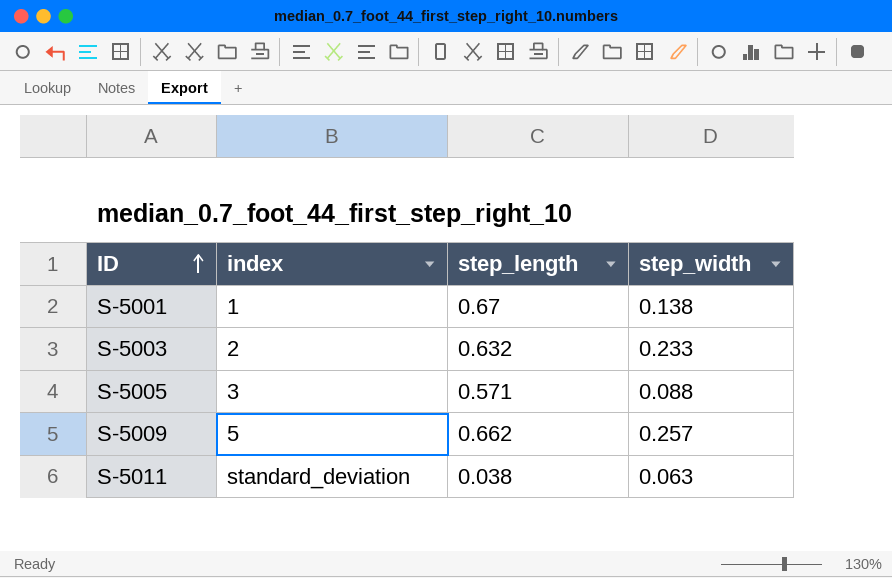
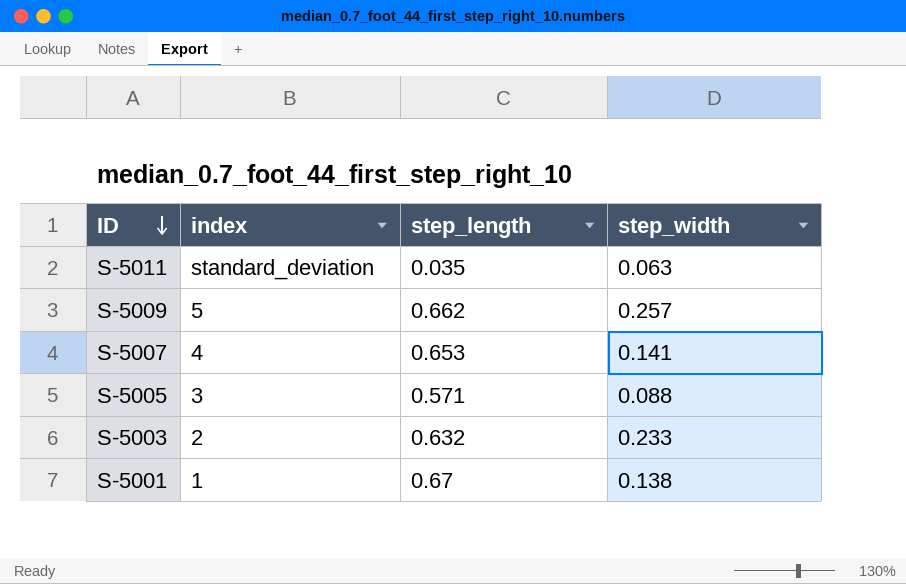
row order: ID ascending -> ID descending
S-5011 | step_length: 0.038 -> 0.035
row S-5007: none -> 4 | 0.653 | 0.141

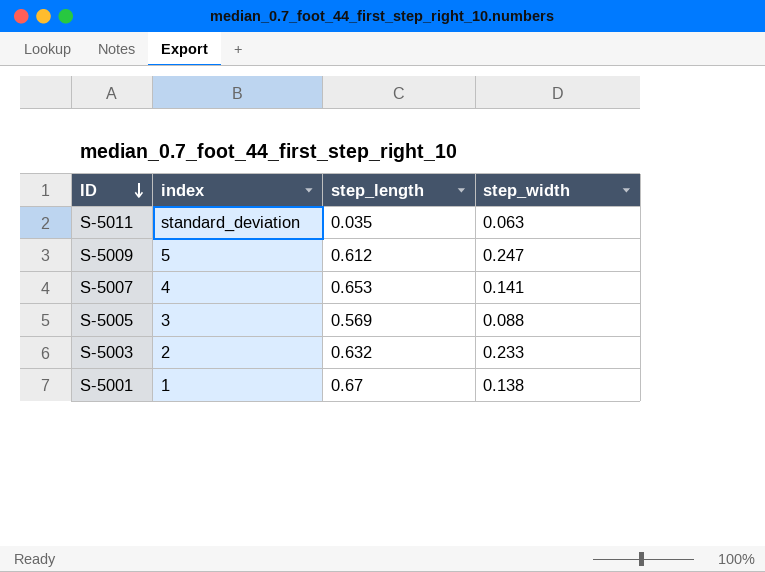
S-5009 | step_length: 0.662 -> 0.612
S-5009 | step_width: 0.257 -> 0.247
S-5005 | step_length: 0.571 -> 0.569

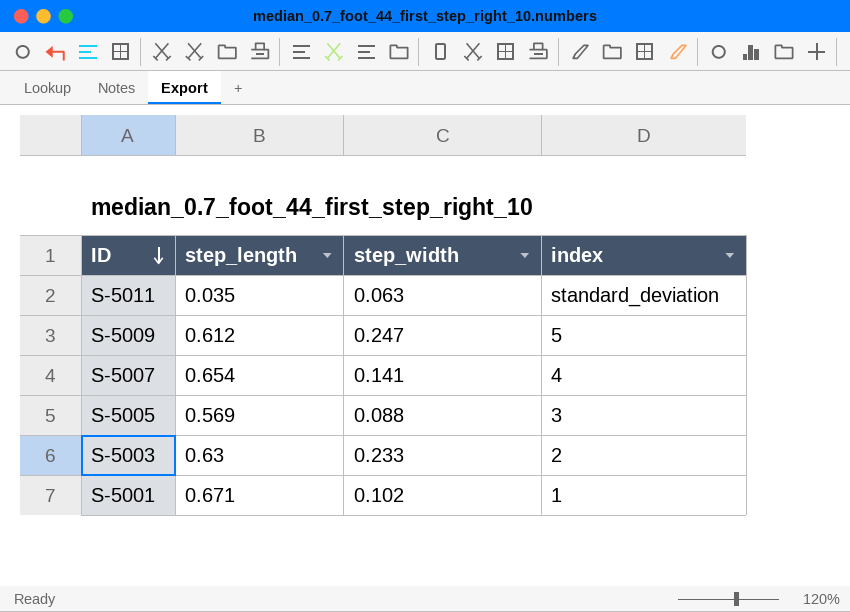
column index | position: 2 -> 4
S-5007 | step_length: 0.653 -> 0.654
S-5003 | step_length: 0.632 -> 0.63
S-5001 | step_length: 0.67 -> 0.671
S-5001 | step_width: 0.138 -> 0.102

